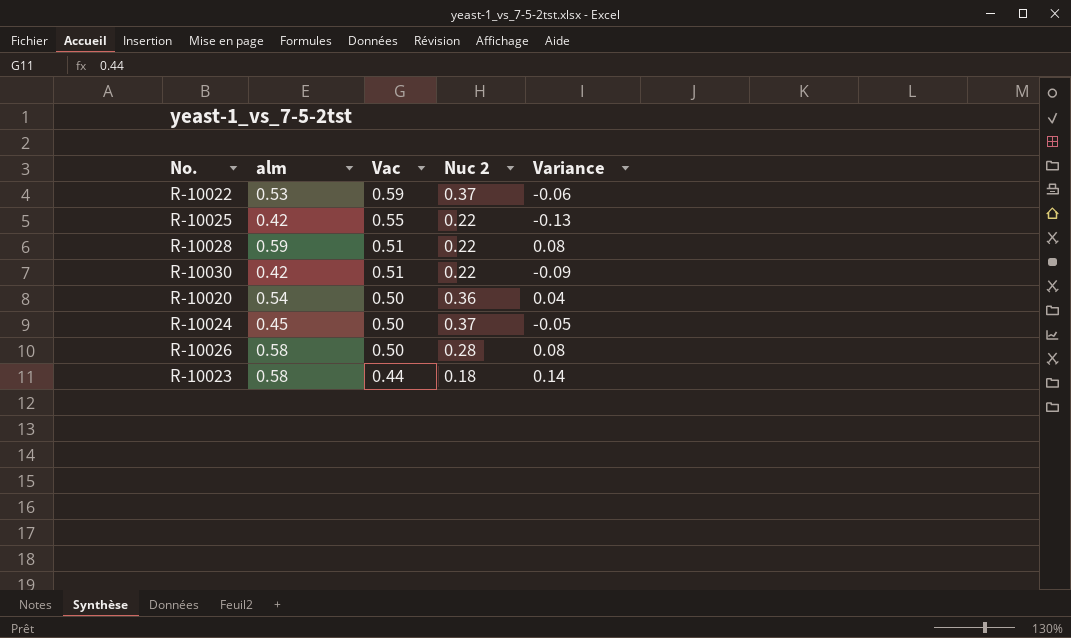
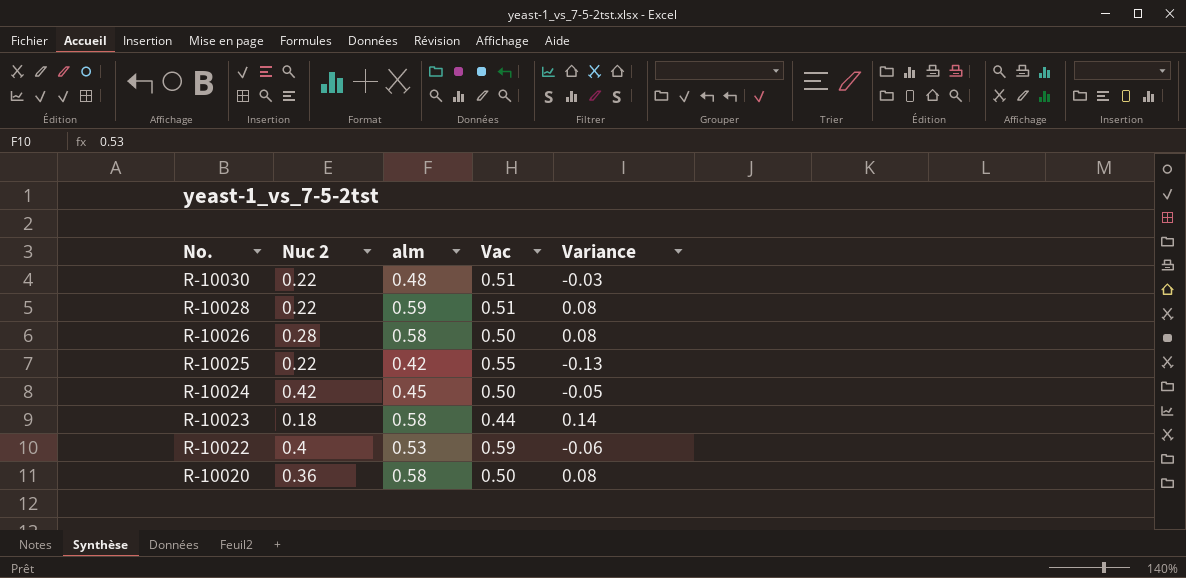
row order: Vac descending -> No. descending
column Nuc 2 | position: 4 -> 2
R-10030 | alm: 0.42 -> 0.48
R-10030 | Variance: -0.09 -> -0.03
R-10024 | Nuc 2: 0.37 -> 0.42
R-10022 | Nuc 2: 0.37 -> 0.4
R-10020 | alm: 0.54 -> 0.58
R-10020 | Variance: 0.04 -> 0.08

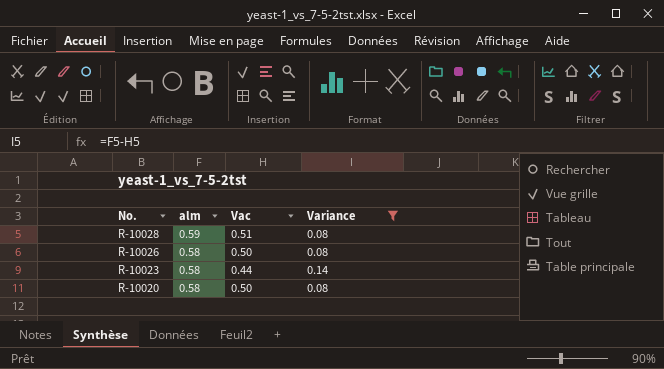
filter: none -> Variance >= 0.08
column Nuc 2 | position: 2 -> none

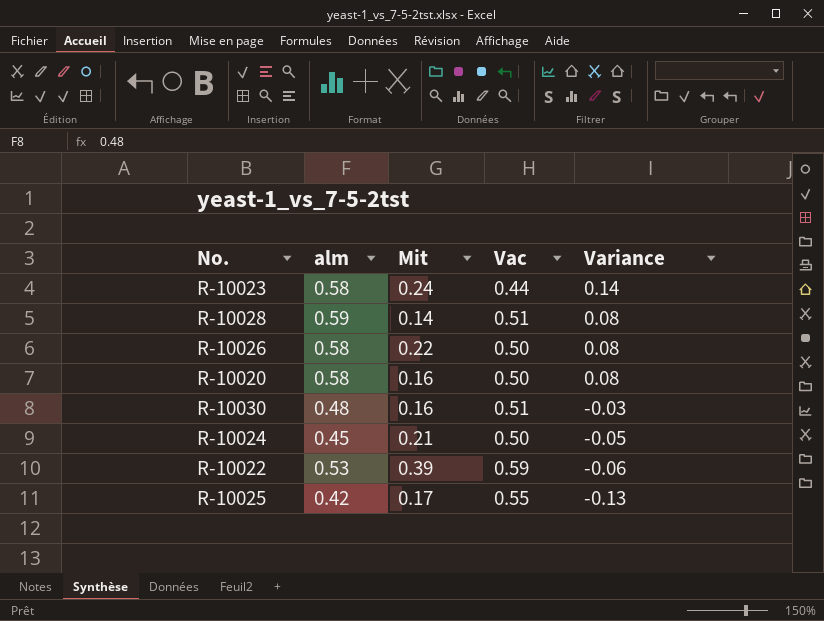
filter: Variance >= 0.08 -> none
row order: No. descending -> Variance descending
column Mit | position: none -> 3

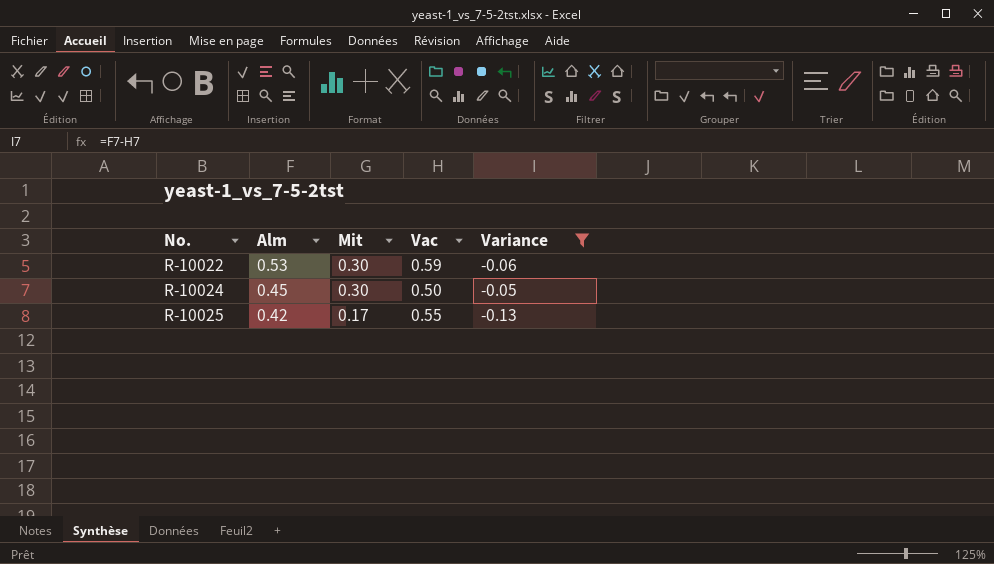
filter: none -> Variance <= -0.05
row order: Variance descending -> No. ascending
column name: alm -> Alm
R-10022 | Mit: 0.39 -> 0.30
R-10024 | Mit: 0.21 -> 0.30

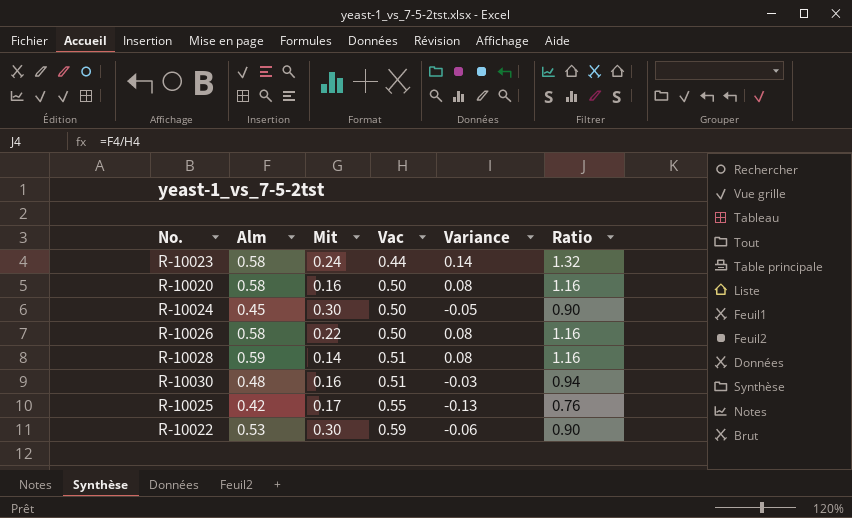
filter: Variance <= -0.05 -> none
row order: No. ascending -> Vac ascending
column Ratio | formula: none -> [Alm] / [Vac]

